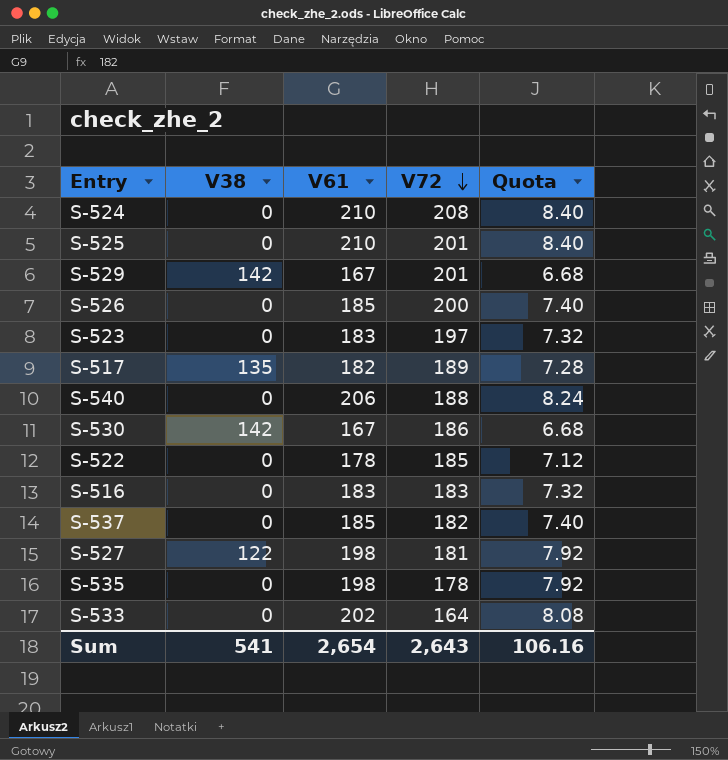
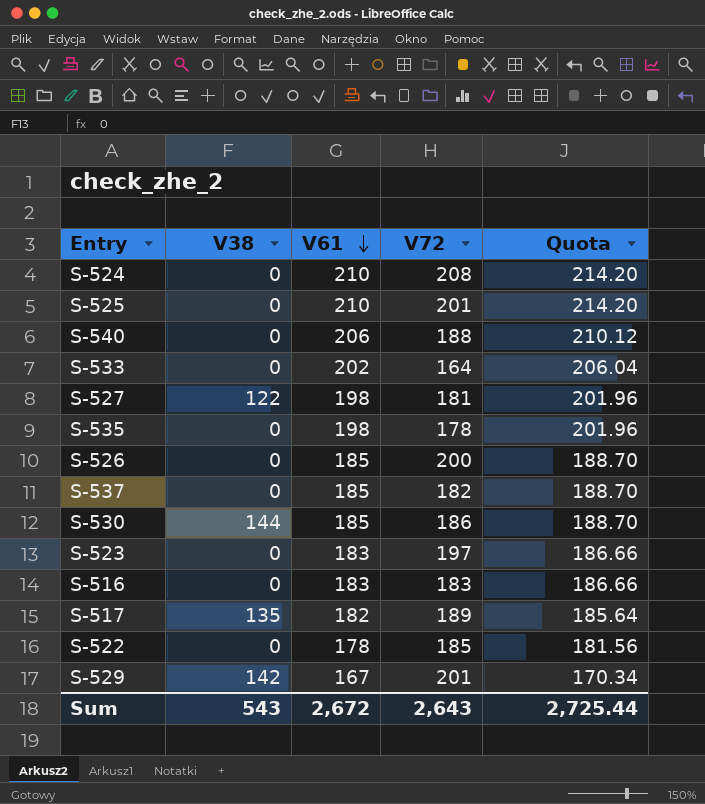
row order: V72 descending -> V61 descending
column Quota | formula: [V61] * 0.04 -> [V61] * 1.02
S-530 | V38: 142 -> 144
S-530 | V61: 167 -> 185
Sum | V38: 541 -> 543
Sum | V61: 2,654 -> 2,672
Sum | Quota: 106.16 -> 2,725.44

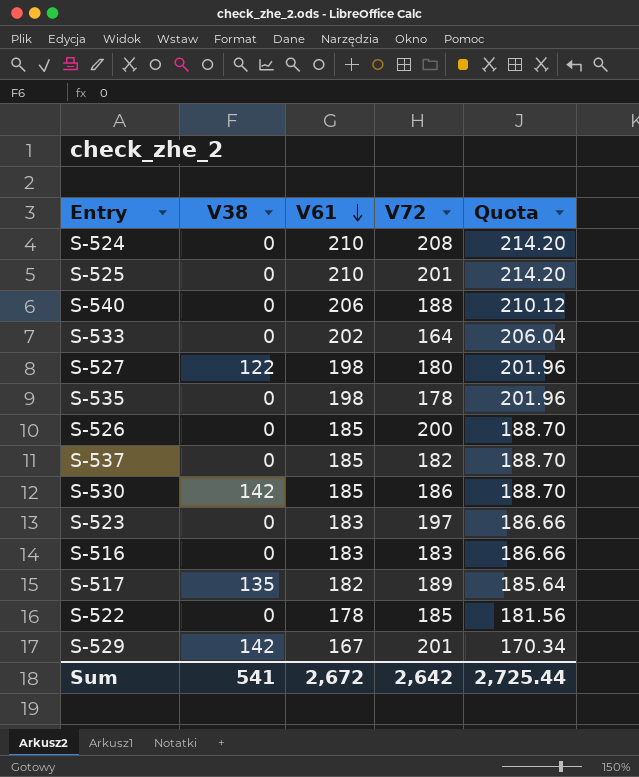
S-527 | V72: 181 -> 180
S-530 | V38: 144 -> 142
Sum | V38: 543 -> 541
Sum | V72: 2,643 -> 2,642

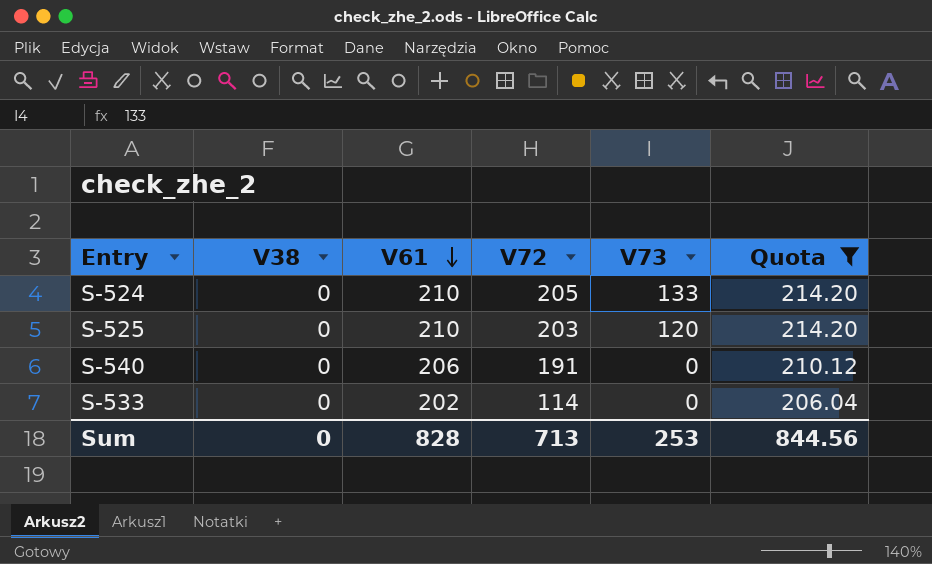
filter: none -> Quota >= 206.04
column V73 | position: none -> 5
S-524 | V72: 208 -> 205
S-525 | V72: 201 -> 203
S-540 | V72: 188 -> 191
S-533 | V72: 164 -> 114
Sum | V38: 541 -> 0
Sum | V61: 2,672 -> 828
Sum | V72: 2,642 -> 713
Sum | Quota: 2,725.44 -> 844.56

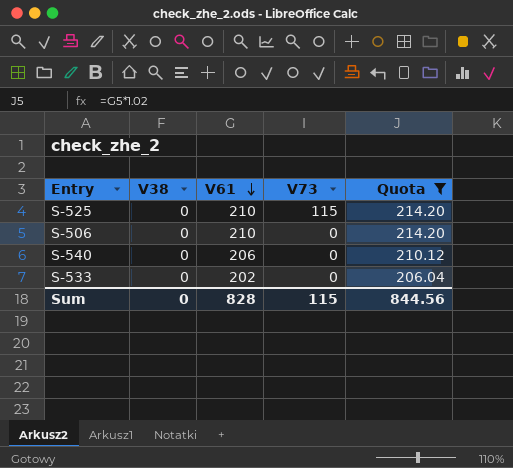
column V72 | position: 4 -> none
row S-524: 0 | 210 | 205 | 133 | 214.20 -> none
S-525 | V73: 120 -> 115
row S-506: none -> 0 | 210 | 0 | 214.20
Sum | V73: 253 -> 115

